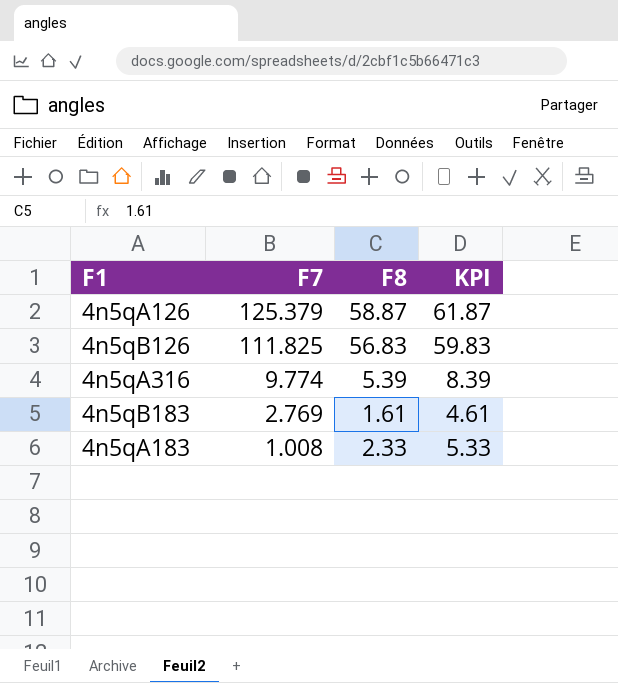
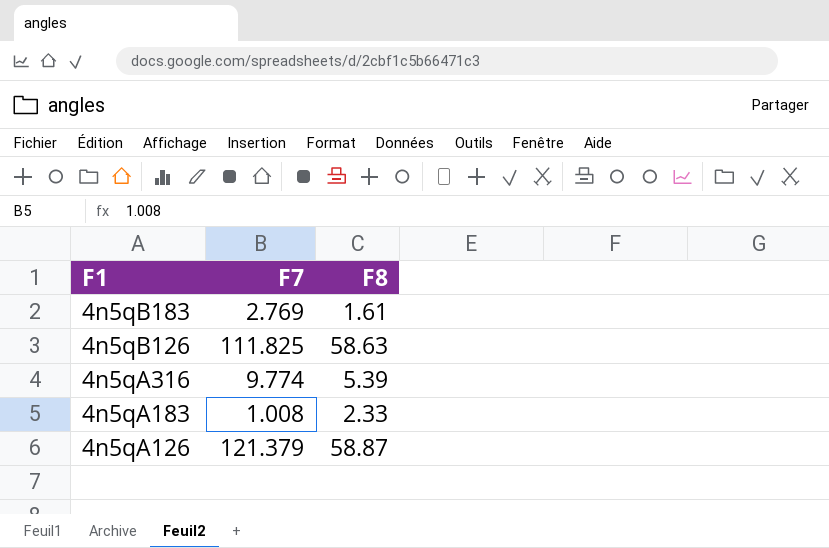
row order: F7 descending -> F1 descending
column KPI | formula: [F8] + 3 -> none
4n5qB126 | F8: 56.83 -> 58.63
4n5qA126 | F7: 125.379 -> 121.379

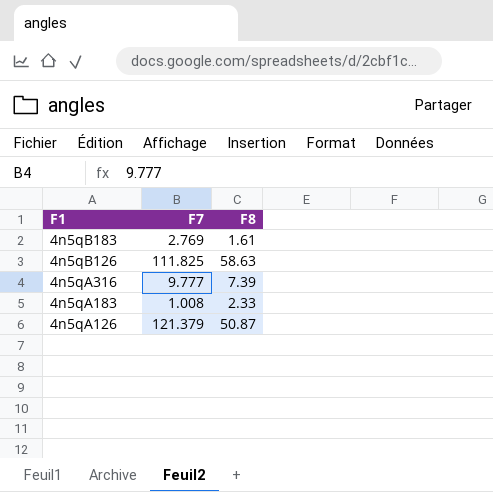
4n5qA316 | F7: 9.774 -> 9.777
4n5qA316 | F8: 5.39 -> 7.39
4n5qA126 | F8: 58.87 -> 50.87

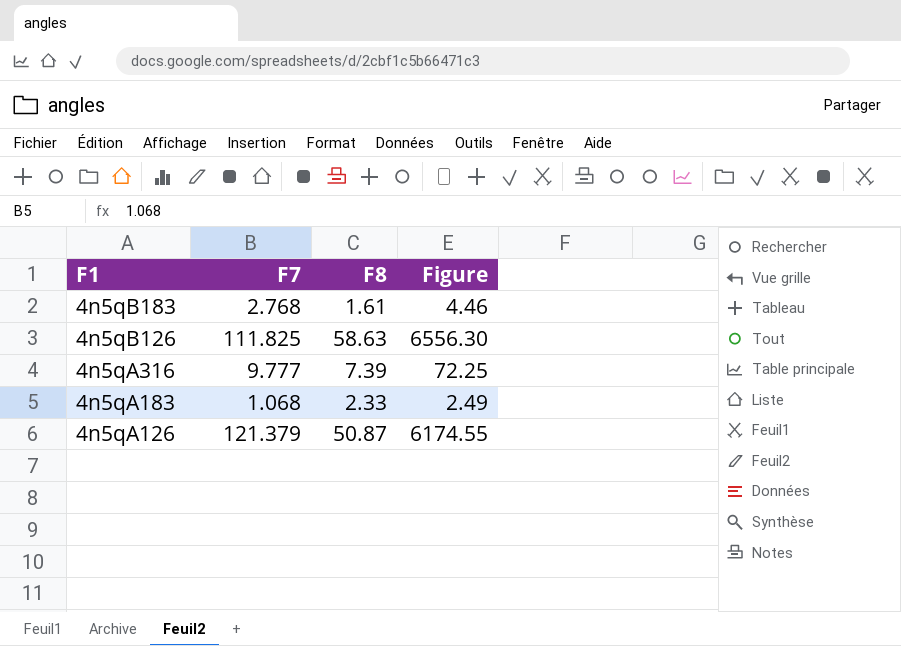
column Figure | formula: none -> [F7] * [F8]
4n5qB183 | F7: 2.769 -> 2.768
4n5qA183 | F7: 1.008 -> 1.068

